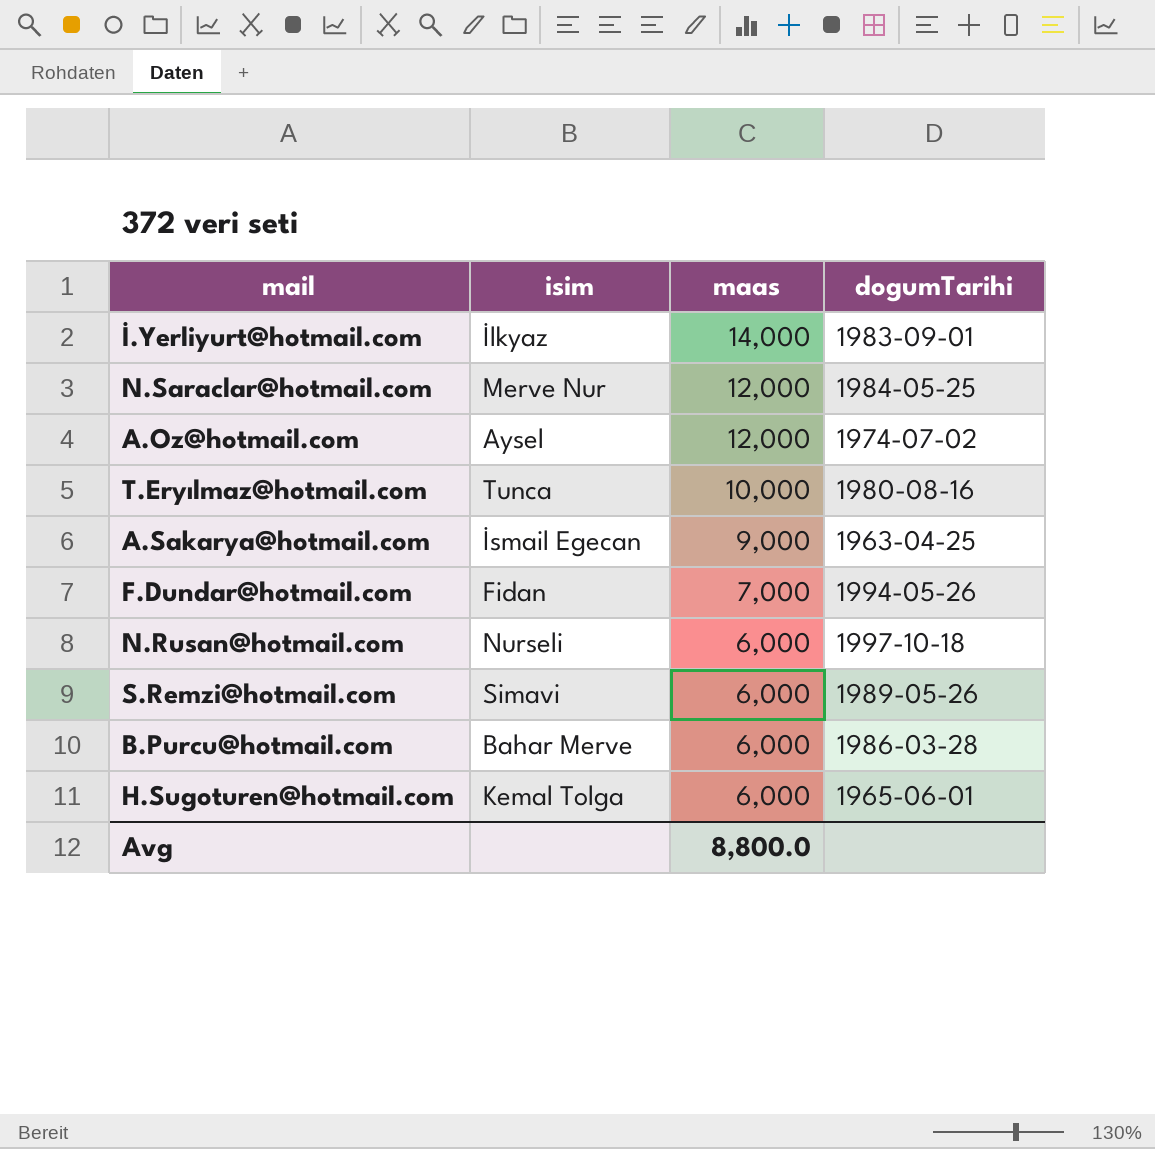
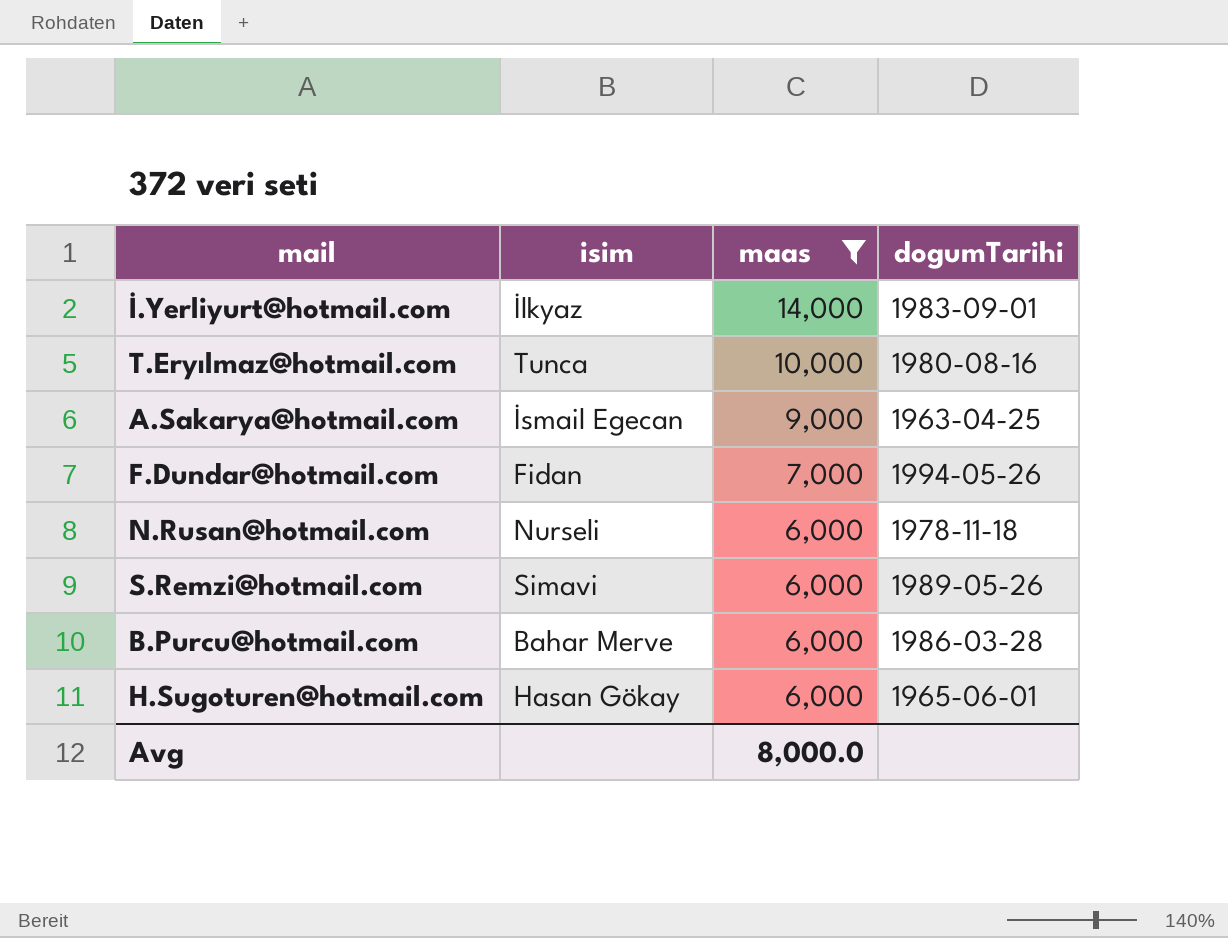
filter: none -> maas != 12,000
N.Rusan@hotmail.com | dogumTarihi: 1997-10-18 -> 1978-11-18
H.Sugoturen@hotmail.com | isim: Kemal Tolga -> Hasan Gökay
Avg | maas: 8,800.0 -> 8,000.0

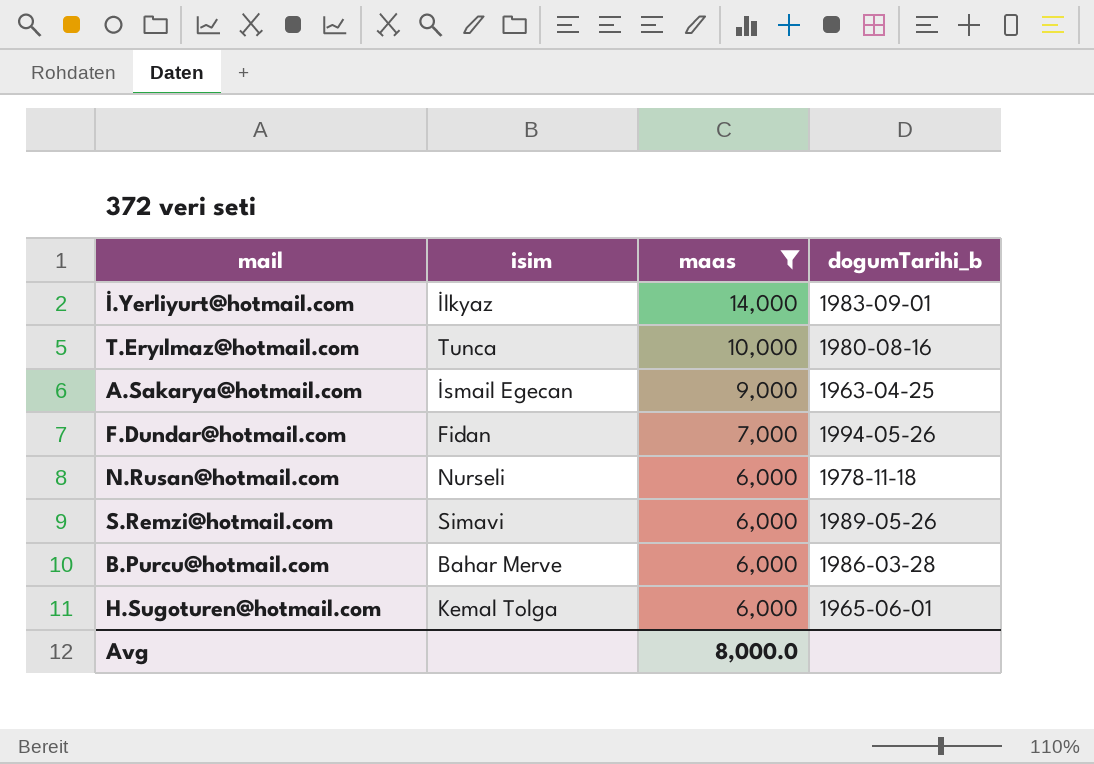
column name: dogumTarihi -> dogumTarihi_b
H.Sugoturen@hotmail.com | isim: Hasan Gökay -> Kemal Tolga

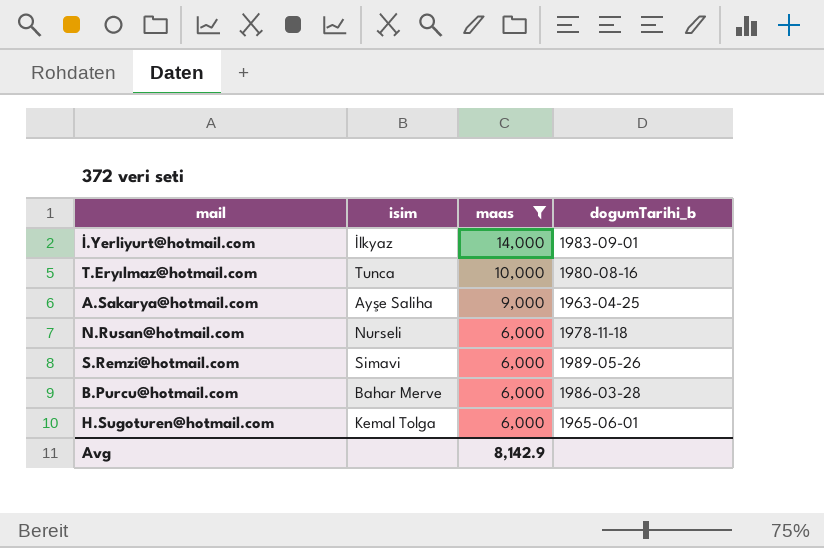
row F.Dundar@hotmail.com: Fidan | 7,000 | 1994-05-26 -> none
A.Sakarya@hotmail.com | isim: İsmail Egecan -> Ayşe Saliha
Avg | maas: 8,000.0 -> 8,142.9

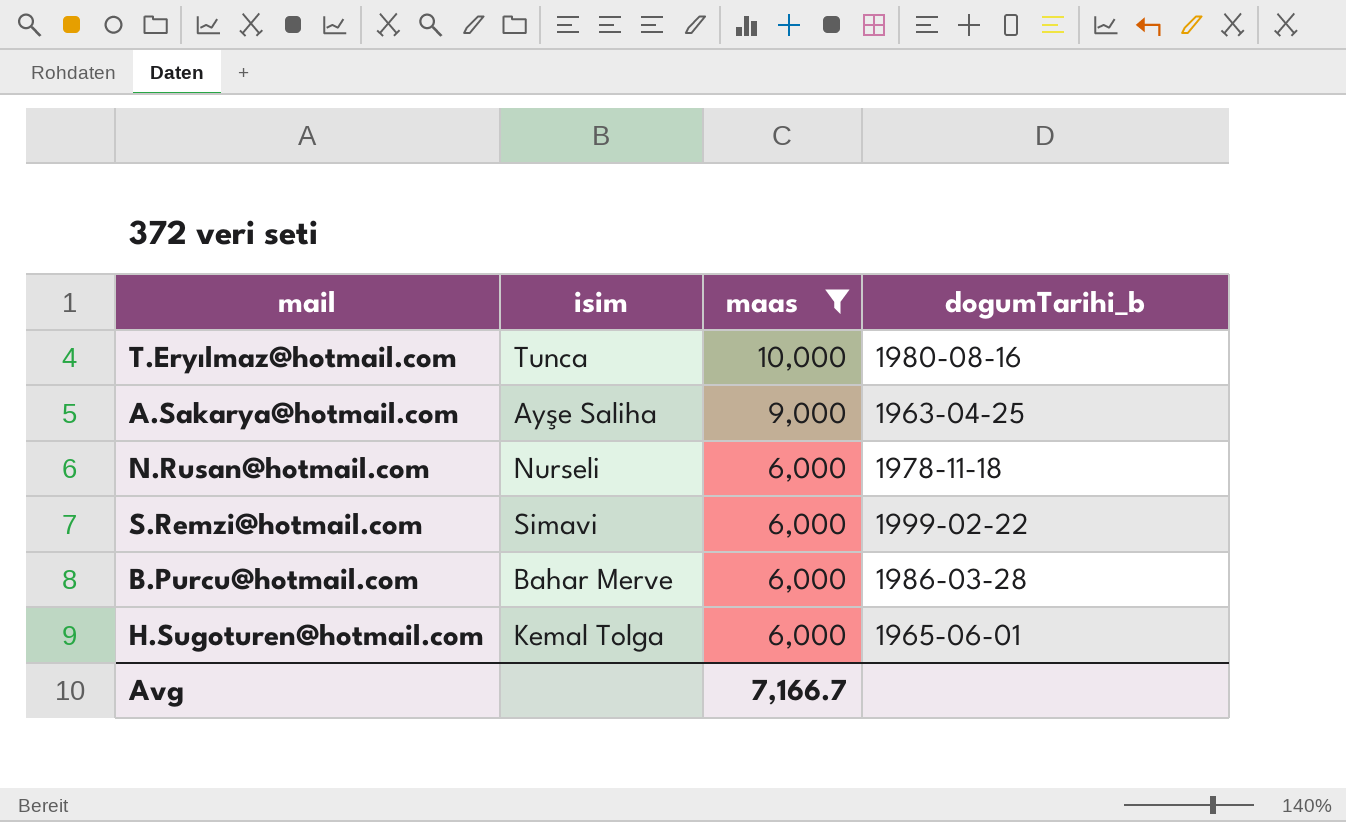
row İ.Yerliyurt@hotmail.com: İlkyaz | 14,000 | 1983-09-01 -> none
S.Remzi@hotmail.com | dogumTarihi_b: 1989-05-26 -> 1999-02-22
Avg | maas: 8,142.9 -> 7,166.7

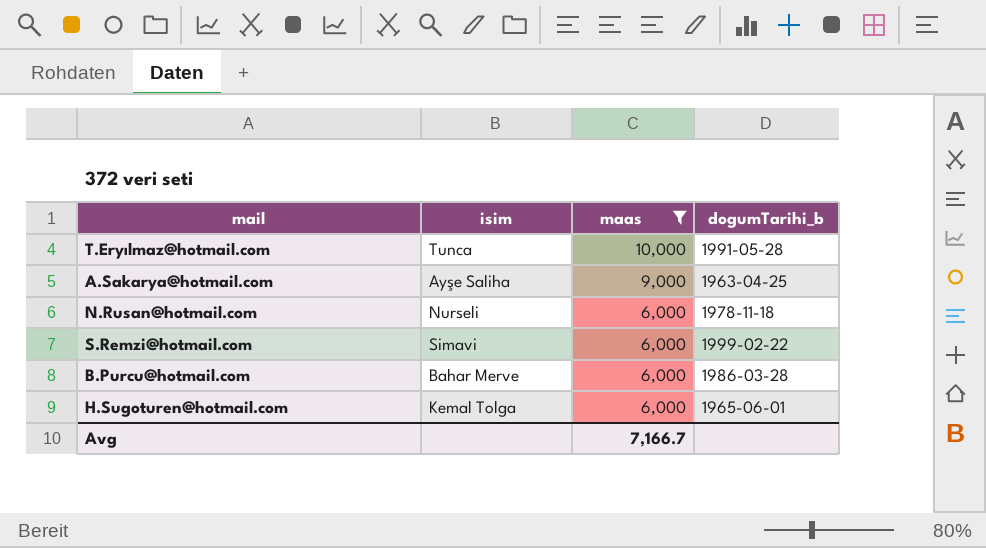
T.Eryılmaz@hotmail.com | dogumTarihi_b: 1980-08-16 -> 1991-05-28

